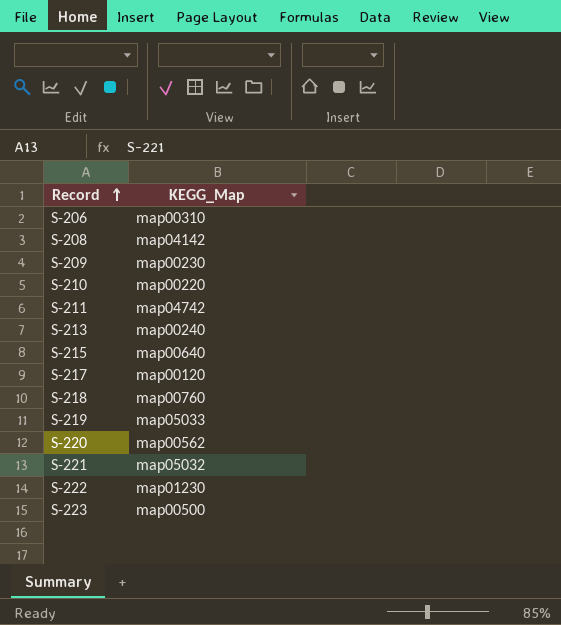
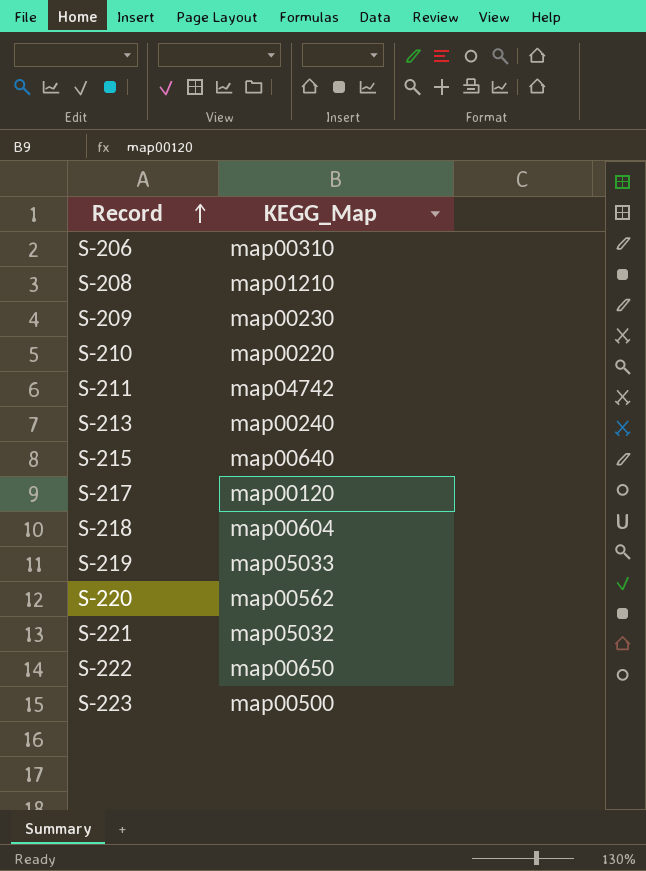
S-208 | KEGG_Map: map04142 -> map01210
S-218 | KEGG_Map: map00760 -> map00604
S-222 | KEGG_Map: map01230 -> map00650

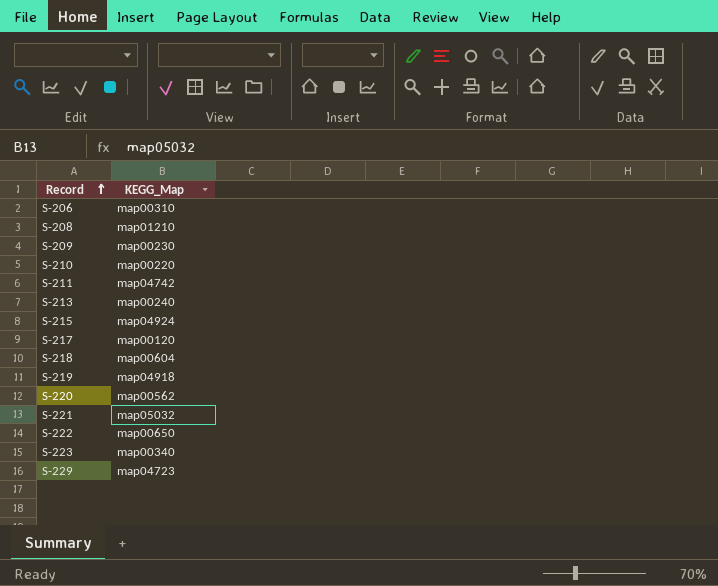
S-215 | KEGG_Map: map00640 -> map04924
S-219 | KEGG_Map: map05033 -> map04918
S-223 | KEGG_Map: map00500 -> map00340
row S-229: none -> map04723

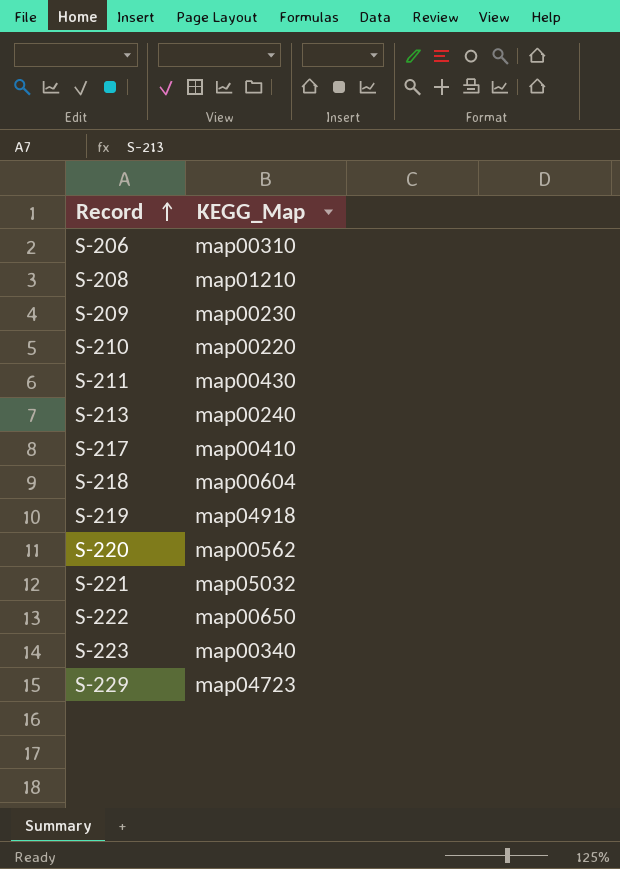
row S-215: map04924 -> none
S-211 | KEGG_Map: map04742 -> map00430
S-217 | KEGG_Map: map00120 -> map00410

